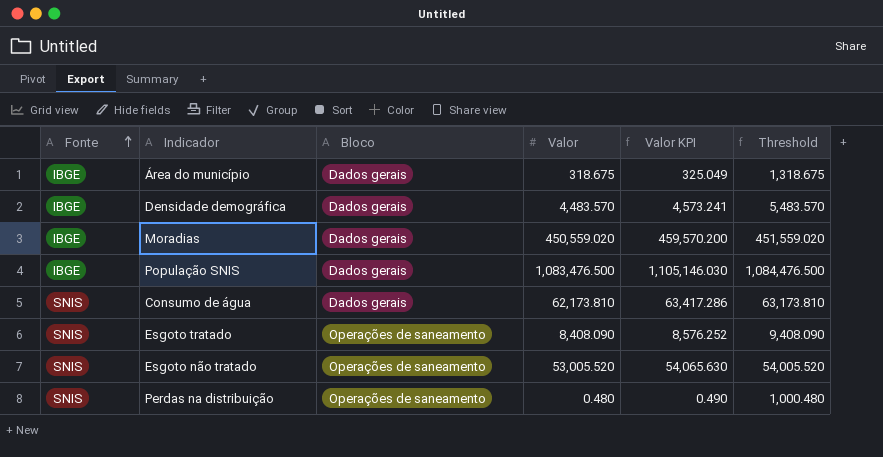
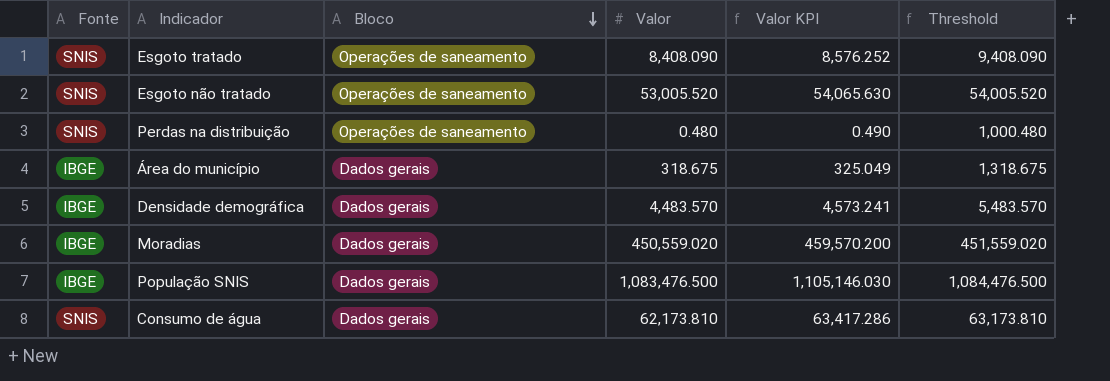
row order: Fonte ascending -> Bloco descending

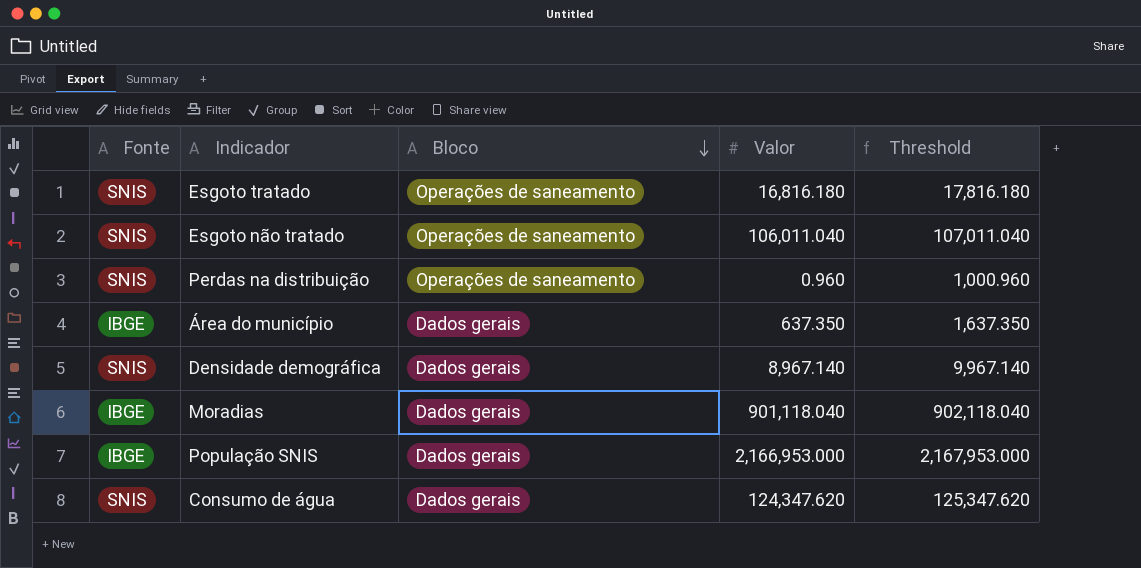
column Valor KPI | formula: [Valor] * 1.02 -> none
Esgoto tratado | Valor: 8,408.090 -> 16,816.180
Esgoto tratado | Threshold: 9,408.090 -> 17,816.180
Esgoto não tratado | Valor: 53,005.520 -> 106,011.040
Esgoto não tratado | Threshold: 54,005.520 -> 107,011.040
Perdas na distribuição | Valor: 0.480 -> 0.960
Perdas na distribuição | Threshold: 1,000.480 -> 1,000.960
Área do município | Valor: 318.675 -> 637.350
Área do município | Threshold: 1,318.675 -> 1,637.350
Densidade demográfica | Fonte: IBGE -> SNIS
Densidade demográfica | Valor: 4,483.570 -> 8,967.140
Densidade demográfica | Threshold: 5,483.570 -> 9,967.140
Moradias | Valor: 450,559.020 -> 901,118.040
Moradias | Threshold: 451,559.020 -> 902,118.040
População SNIS | Valor: 1,083,476.500 -> 2,166,953.000
População SNIS | Threshold: 1,084,476.500 -> 2,167,953.000
Consumo de água | Valor: 62,173.810 -> 124,347.620
Consumo de água | Threshold: 63,173.810 -> 125,347.620

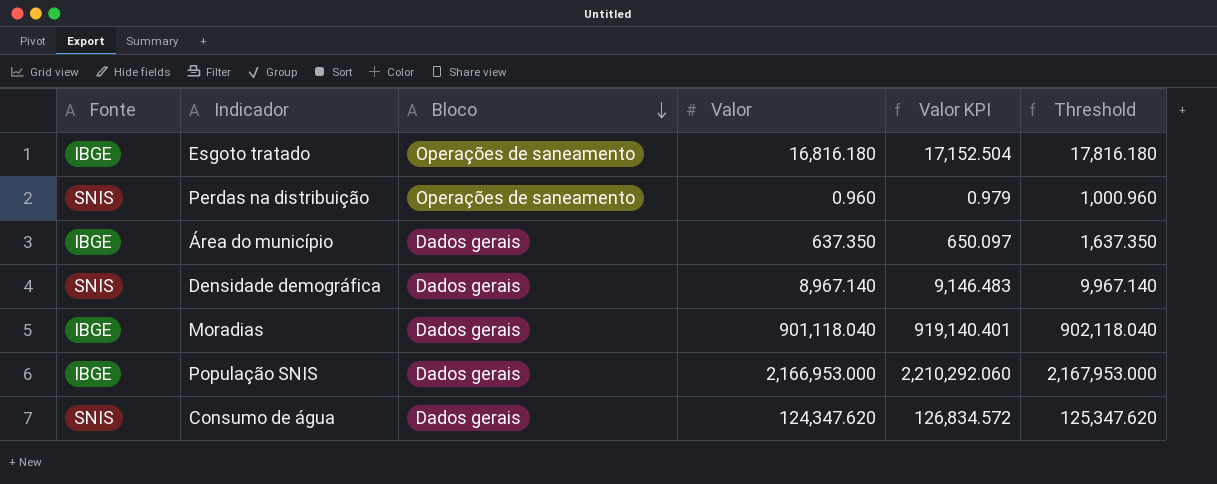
column Valor KPI | formula: none -> [Valor] * 1.02
row Esgoto não tratado: SNIS | Operações de saneamento | 106,011.040 | 107,011.040 -> none
Esgoto tratado | Fonte: SNIS -> IBGE

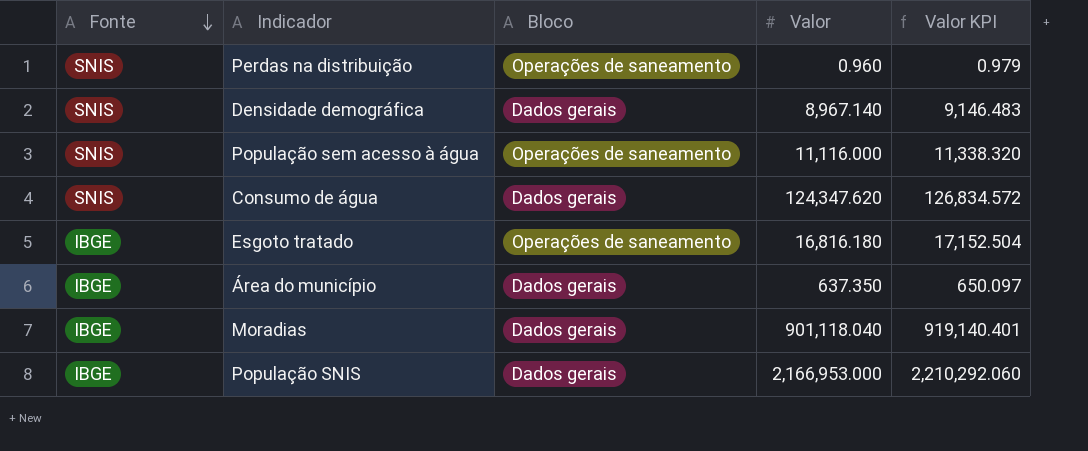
row order: Bloco descending -> Fonte descending
column Threshold | formula: [Valor] + 1000 -> none
row População sem acesso à água: none -> SNIS | Operações de saneamento | 11,116.000 | 11,338.320

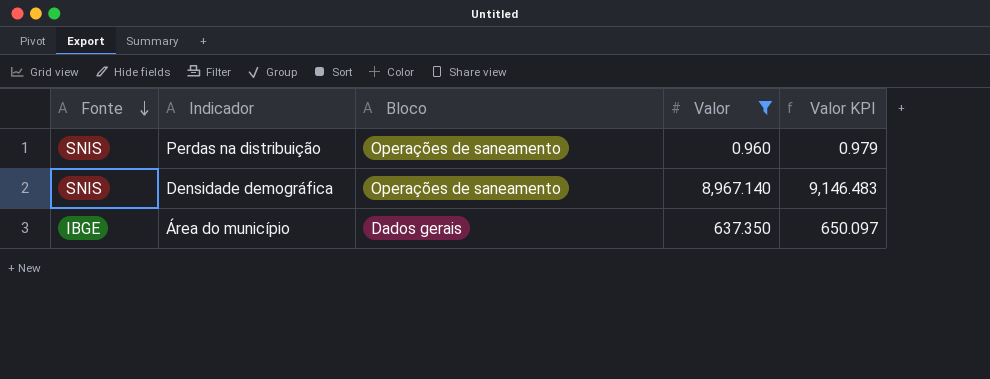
filter: none -> Valor <= 8,967.140
Densidade demográfica | Bloco: Dados gerais -> Operações de saneamento

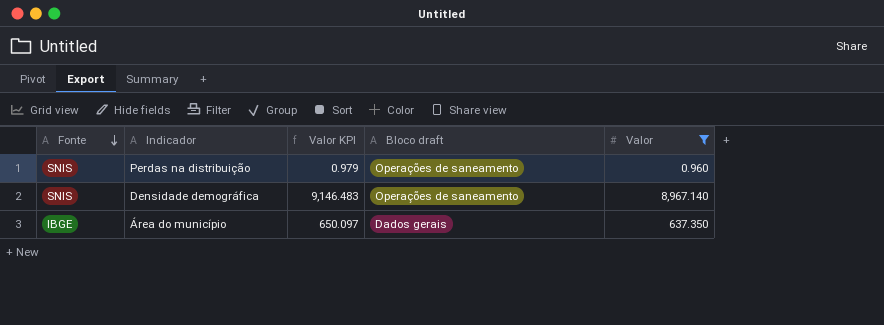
column Valor KPI | position: 5 -> 3
column name: Bloco -> Bloco draft

